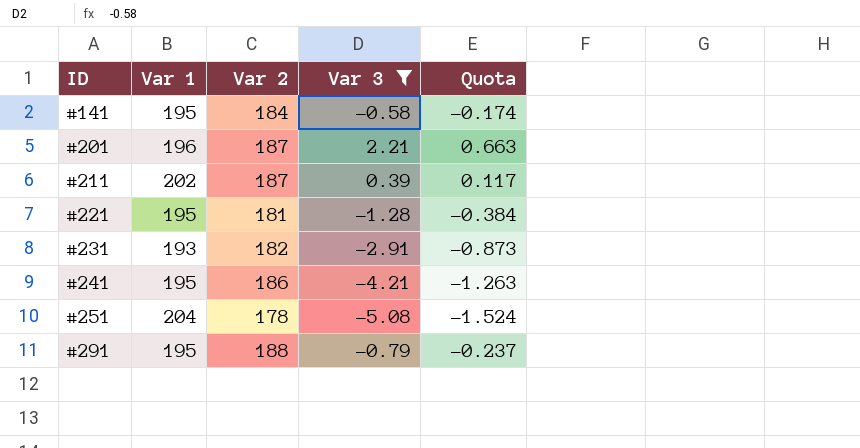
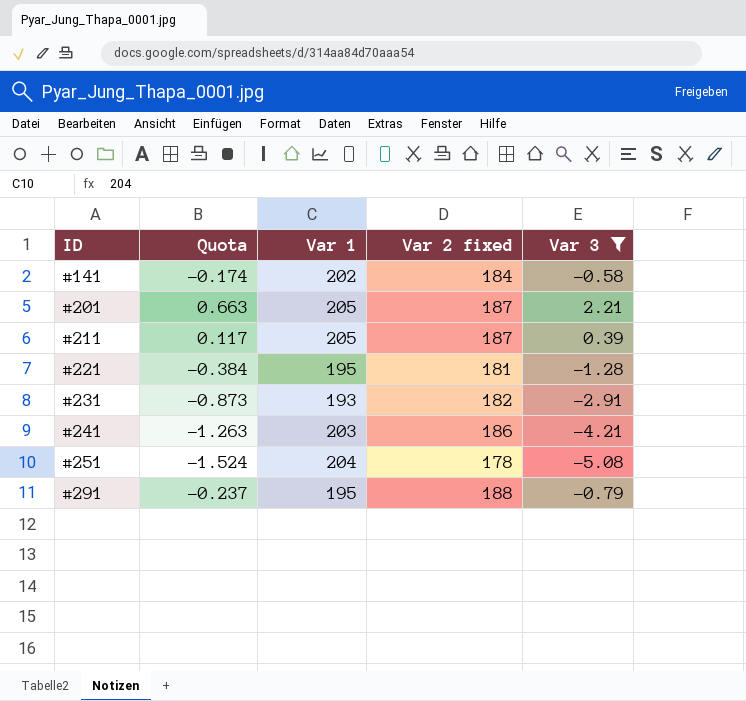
column Quota | position: 5 -> 2
column name: Var 2 -> Var 2 fixed
#141 | Var 1: 195 -> 202
#201 | Var 1: 196 -> 205
#211 | Var 1: 202 -> 205
#241 | Var 1: 195 -> 203

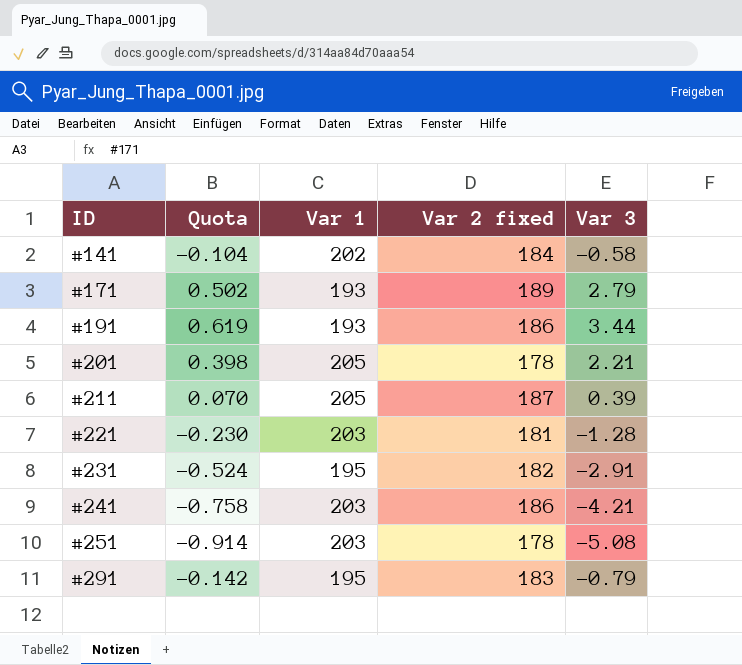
filter: Var 3 <= 2.21 -> none
column Quota | formula: [Var 3] * 0.3 -> [Var 3] * 0.18
#201 | Var 2 fixed: 187 -> 178
#221 | Var 1: 195 -> 203
#231 | Var 1: 193 -> 195
#251 | Var 1: 204 -> 203
#291 | Var 2 fixed: 188 -> 183

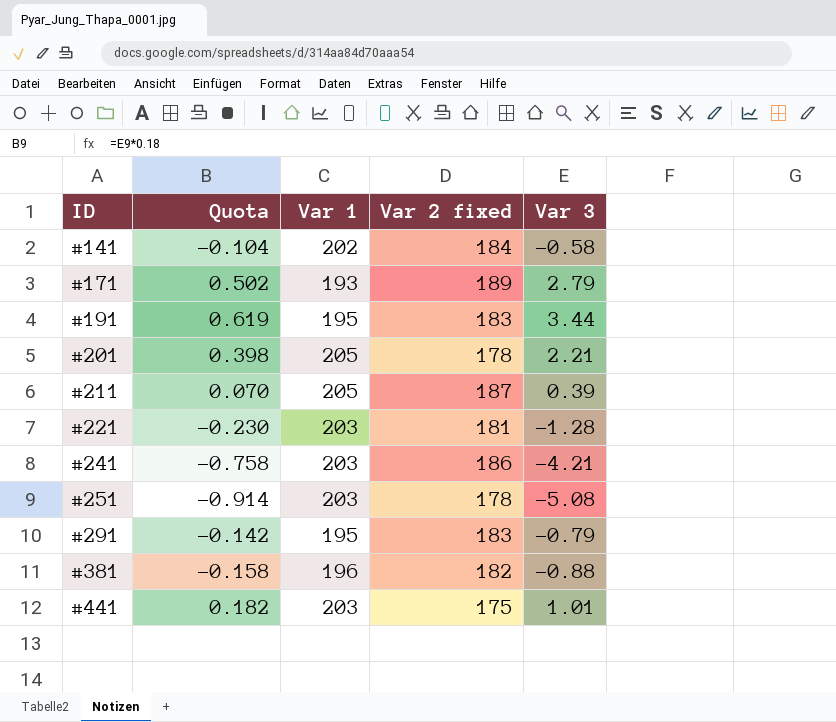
row #231: -0.524 | 195 | 182 | -2.91 -> none
#191 | Var 1: 193 -> 195
#191 | Var 2 fixed: 186 -> 183
row #381: none -> -0.158 | 196 | 182 | -0.88
row #441: none -> 0.182 | 203 | 175 | 1.01

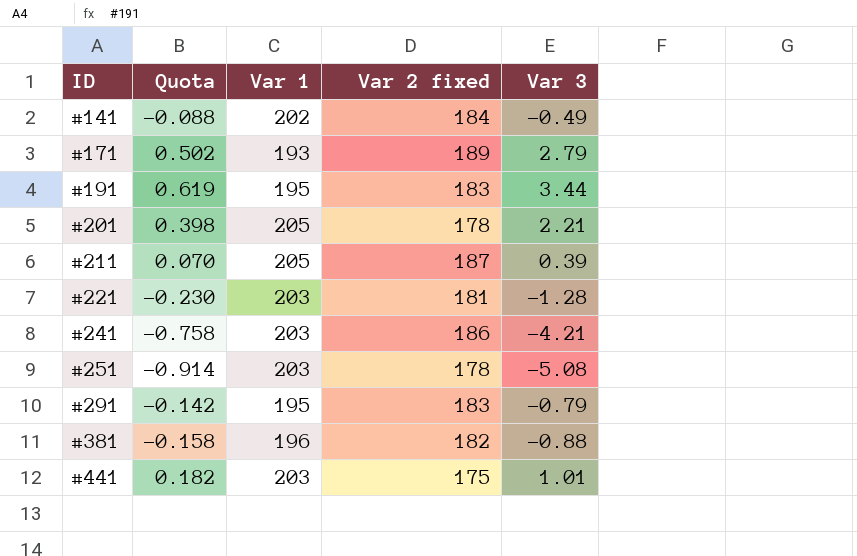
#141 | Quota: -0.104 -> -0.088
#141 | Var 3: -0.58 -> -0.49

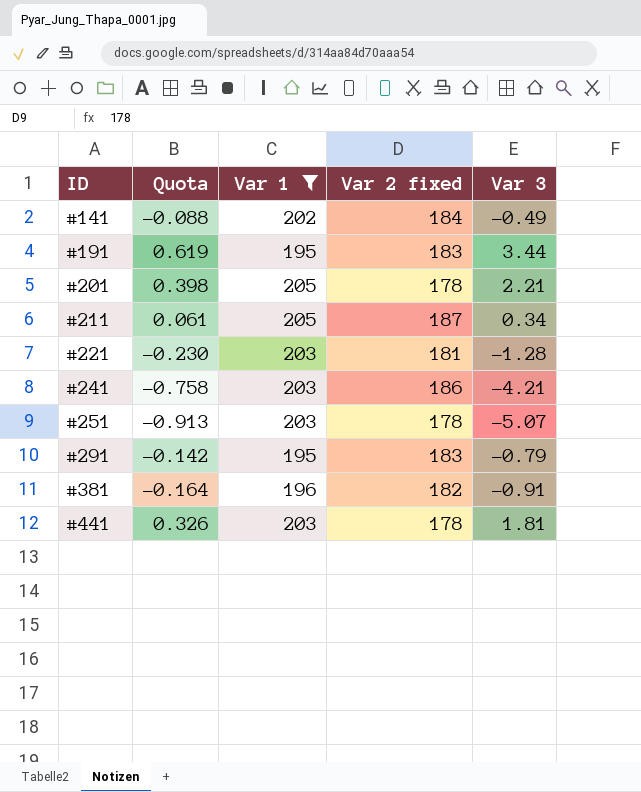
filter: none -> Var 1 != 193
#211 | Quota: 0.070 -> 0.061
#211 | Var 3: 0.39 -> 0.34
#251 | Quota: -0.914 -> -0.913
#251 | Var 3: -5.08 -> -5.07
#381 | Quota: -0.158 -> -0.164
#381 | Var 3: -0.88 -> -0.91
#441 | Quota: 0.182 -> 0.326
#441 | Var 2 fixed: 175 -> 178
#441 | Var 3: 1.01 -> 1.81

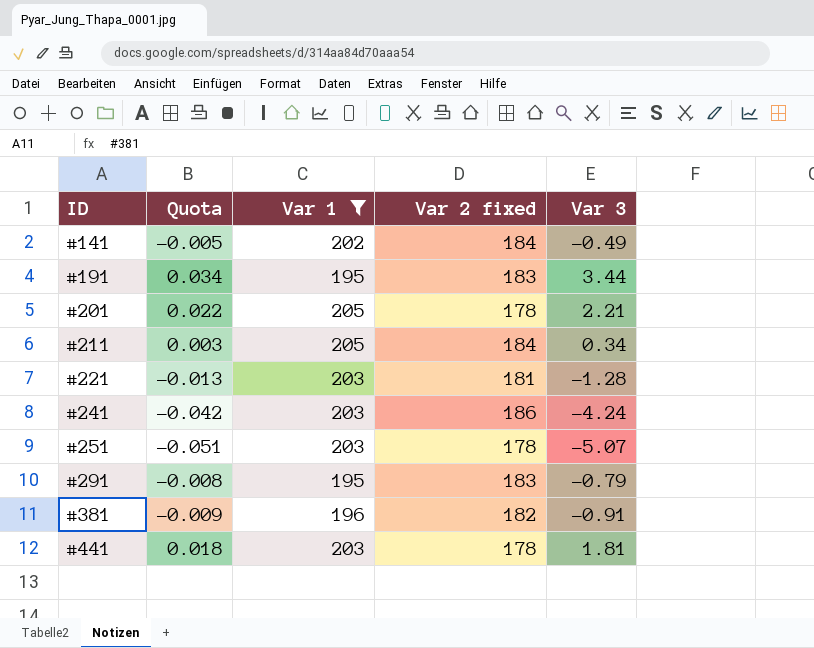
column Quota | formula: [Var 3] * 0.18 -> [Var 3] * 0.01
#211 | Var 2 fixed: 187 -> 184
#241 | Var 3: -4.21 -> -4.24

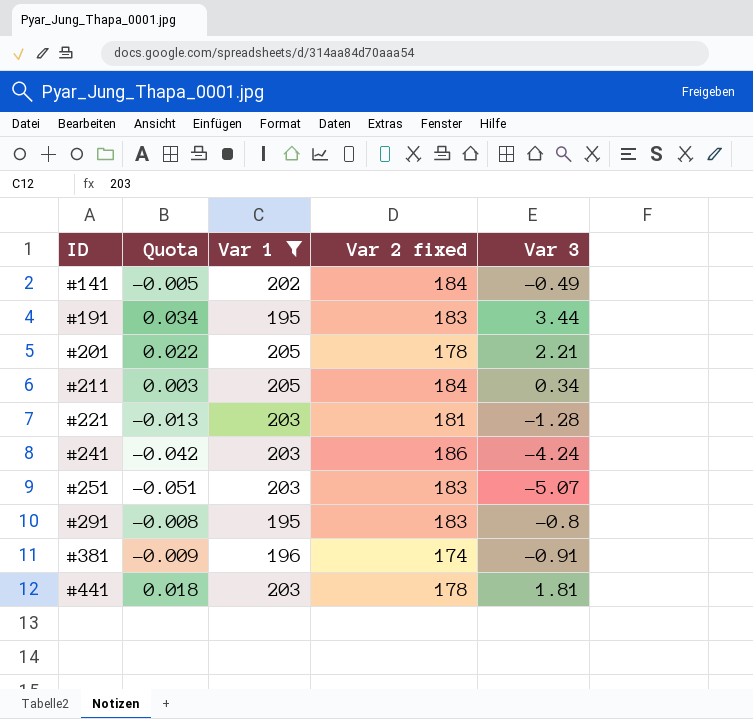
#251 | Var 2 fixed: 178 -> 183
#291 | Var 3: -0.79 -> -0.8
#381 | Var 2 fixed: 182 -> 174

